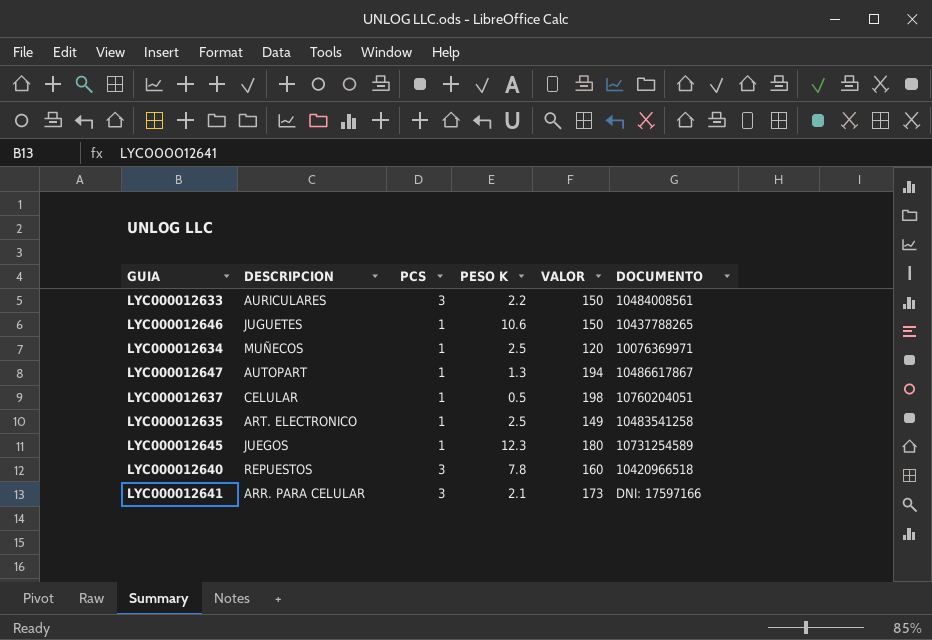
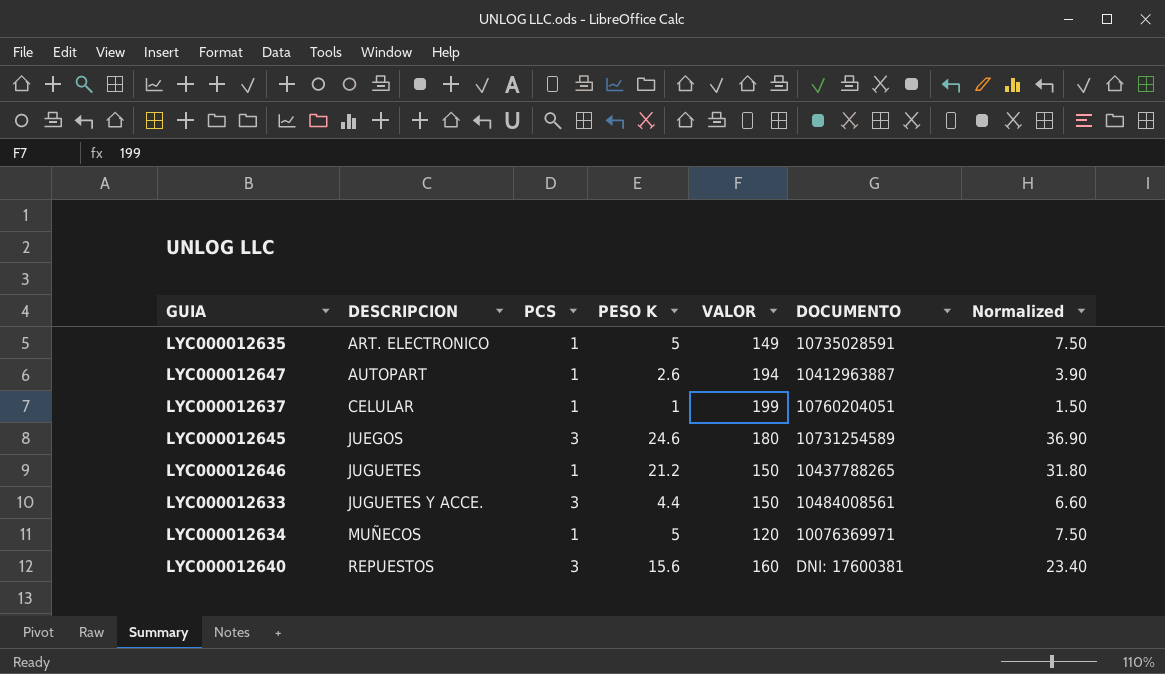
row order: none -> DESCRIPCION ascending
column Normalized | formula: none -> [PESO K] * 1.5
row LYC000012641: ARR. PARA CELULAR | 3 | 2.1 | 173 | DNI: 17597166 -> none
LYC000012635 | PESO K: 2.5 -> 5
LYC000012635 | DOCUMENTO: 10483541258 -> 10735028591
LYC000012647 | PESO K: 1.3 -> 2.6
LYC000012647 | DOCUMENTO: 10486617867 -> 10412963887
LYC000012637 | PESO K: 0.5 -> 1
LYC000012637 | VALOR: 198 -> 199
LYC000012645 | PCS: 1 -> 3
LYC000012645 | PESO K: 12.3 -> 24.6
LYC000012646 | PESO K: 10.6 -> 21.2
LYC000012633 | DESCRIPCION: AURICULARES -> JUGUETES Y ACCE.
LYC000012633 | PESO K: 2.2 -> 4.4
LYC000012634 | PESO K: 2.5 -> 5
LYC000012640 | PESO K: 7.8 -> 15.6
LYC000012640 | DOCUMENTO: 10420966518 -> DNI: 17600381

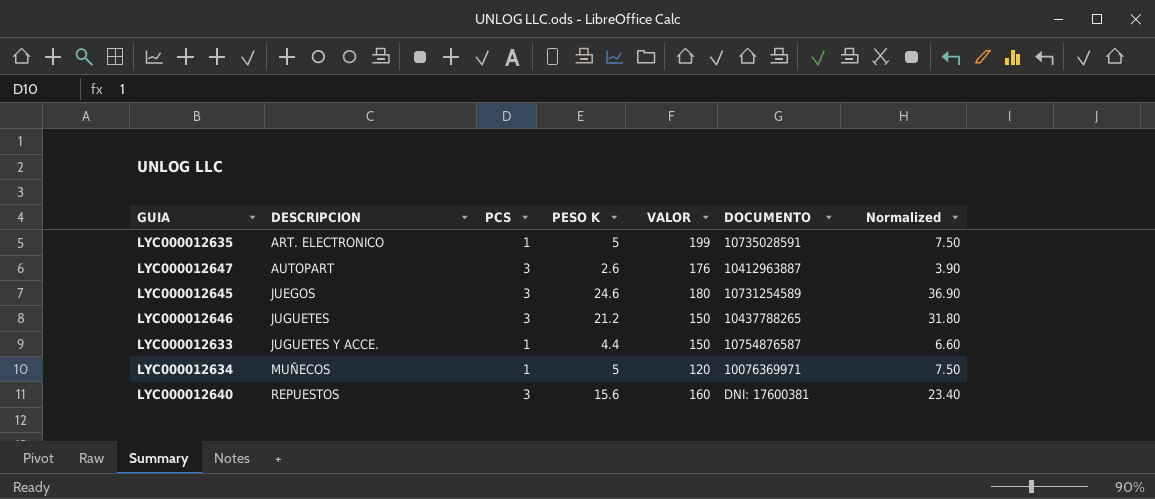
row LYC000012637: CELULAR | 1 | 1 | 199 | 10760204051 | 1.50 -> none
LYC000012635 | VALOR: 149 -> 199
LYC000012647 | PCS: 1 -> 3
LYC000012647 | VALOR: 194 -> 176
LYC000012646 | PCS: 1 -> 3
LYC000012633 | PCS: 3 -> 1
LYC000012633 | DOCUMENTO: 10484008561 -> 10754876587

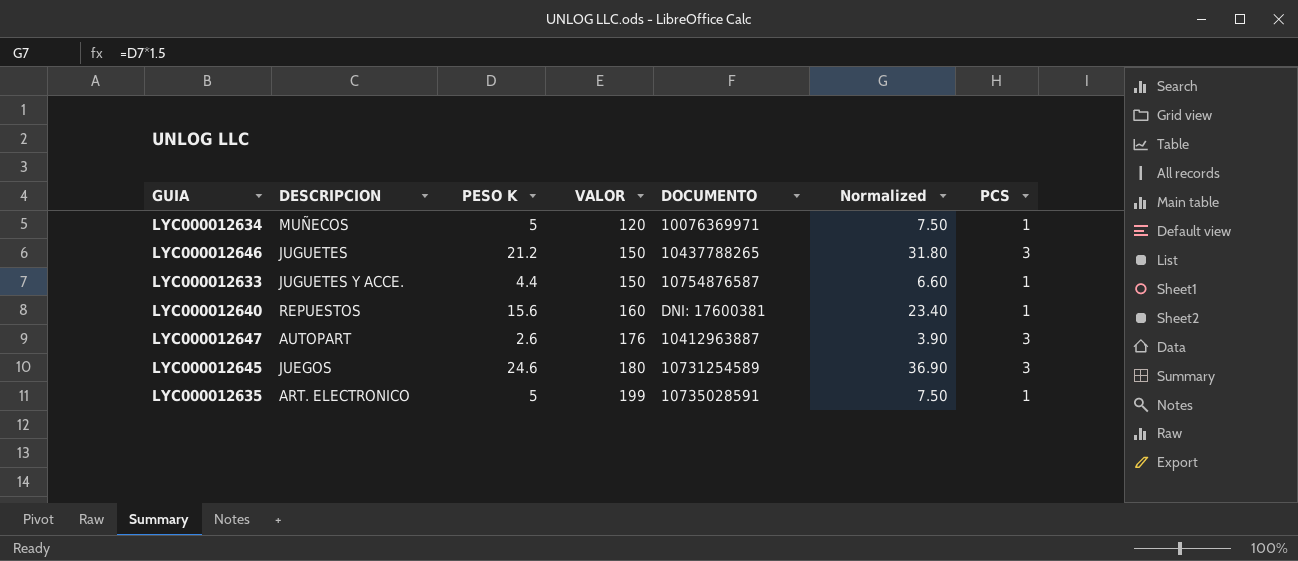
row order: DESCRIPCION ascending -> VALOR ascending
column PCS | position: 3 -> 7
LYC000012640 | PCS: 3 -> 1

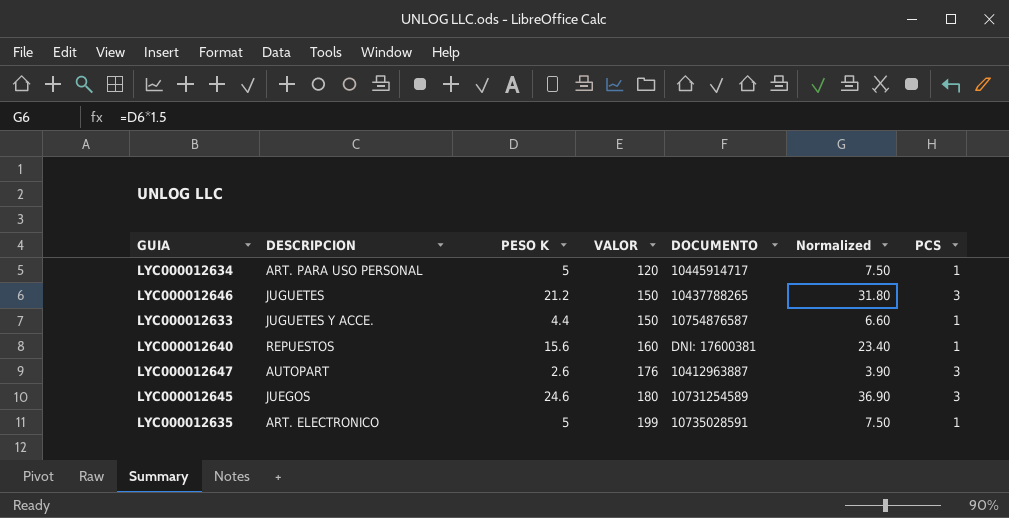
LYC000012634 | DESCRIPCION: MUÑECOS -> ART. PARA USO PERSONAL
LYC000012634 | DOCUMENTO: 10076369971 -> 10445914717

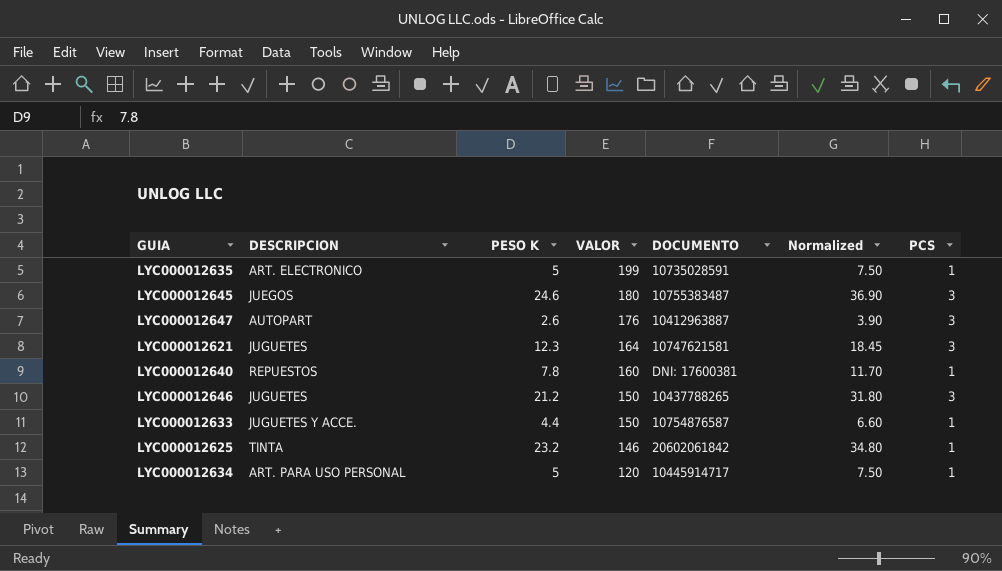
row order: VALOR ascending -> VALOR descending
LYC000012645 | DOCUMENTO: 10731254589 -> 10755383487
row LYC000012621: none -> JUGUETES | 12.3 | 164 | 10747621581 | 18.45 | 3
LYC000012640 | PESO K: 15.6 -> 7.8
LYC000012640 | Normalized: 23.40 -> 11.70
row LYC000012625: none -> TINTA | 23.2 | 146 | 20602061842 | 34.80 | 1

